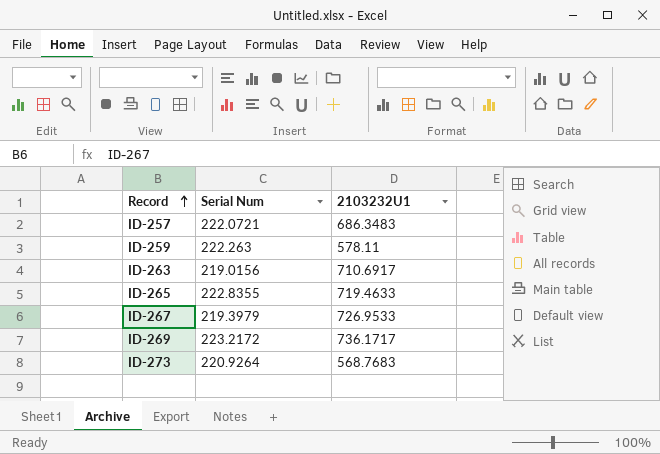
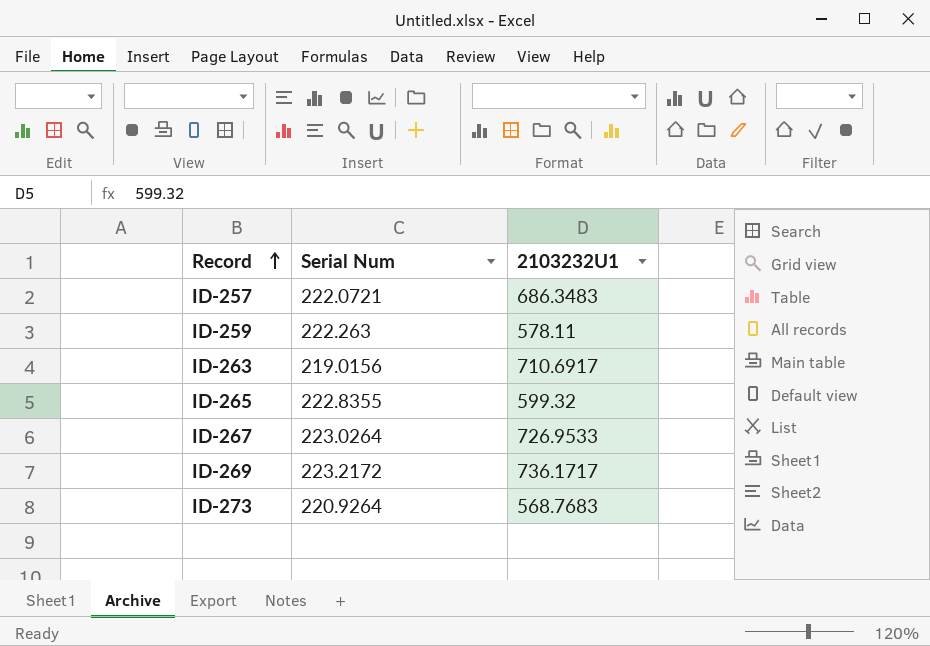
ID-265 | 2103232U1: 719.4633 -> 599.32
ID-267 | Serial Num: 219.3979 -> 223.0264

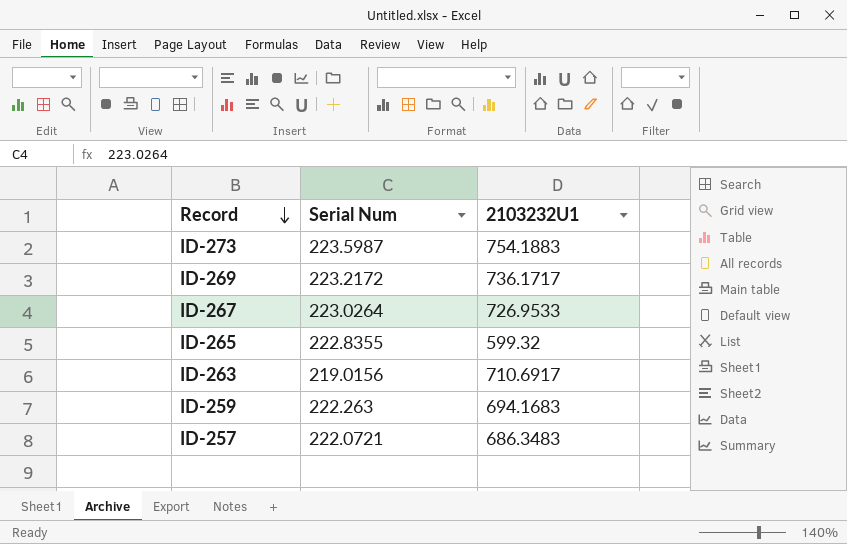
row order: Record ascending -> Record descending
ID-273 | Serial Num: 220.9264 -> 223.5987
ID-273 | 2103232U1: 568.7683 -> 754.1883
ID-259 | 2103232U1: 578.11 -> 694.1683

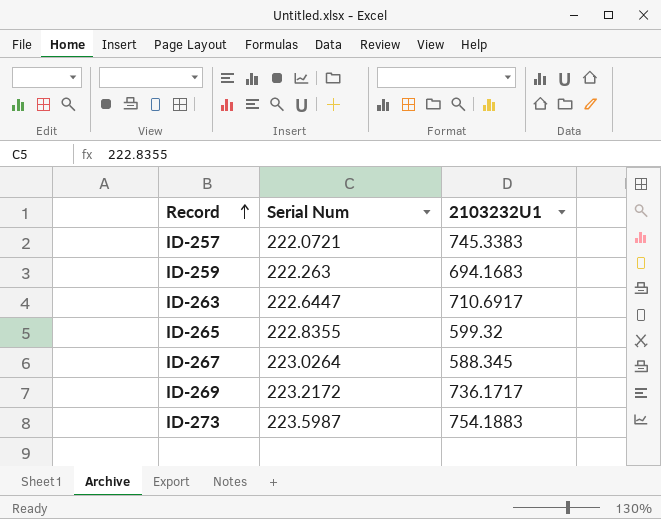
row order: Record descending -> Record ascending
ID-257 | 2103232U1: 686.3483 -> 745.3383
ID-263 | Serial Num: 219.0156 -> 222.6447
ID-267 | 2103232U1: 726.9533 -> 588.345

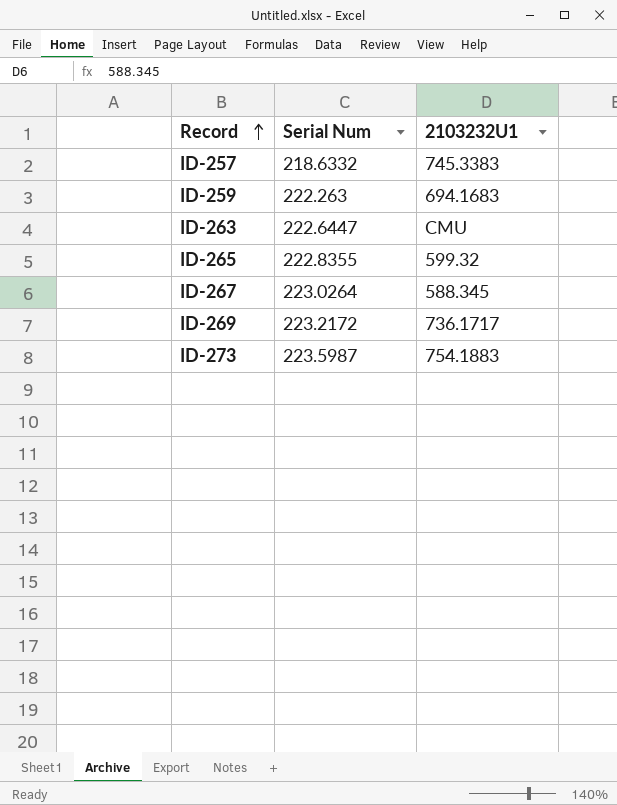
ID-257 | Serial Num: 222.0721 -> 218.6332
ID-263 | 2103232U1: 710.6917 -> CMU

